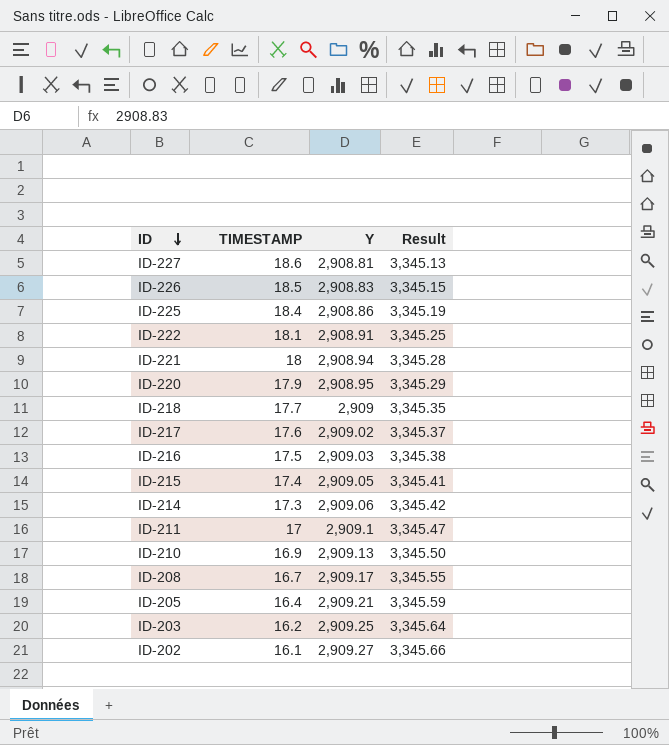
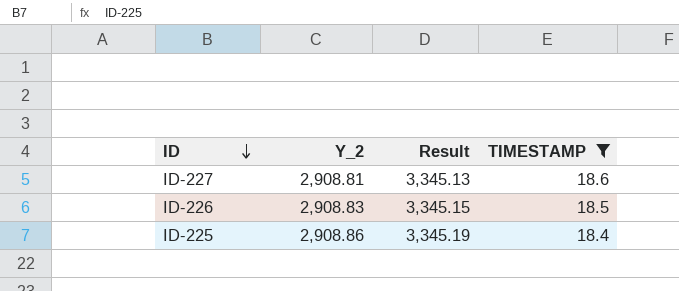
filter: none -> TIMESTAMP >= 18.4
column name: Y -> Y_2
column TIMESTAMP | position: 2 -> 4

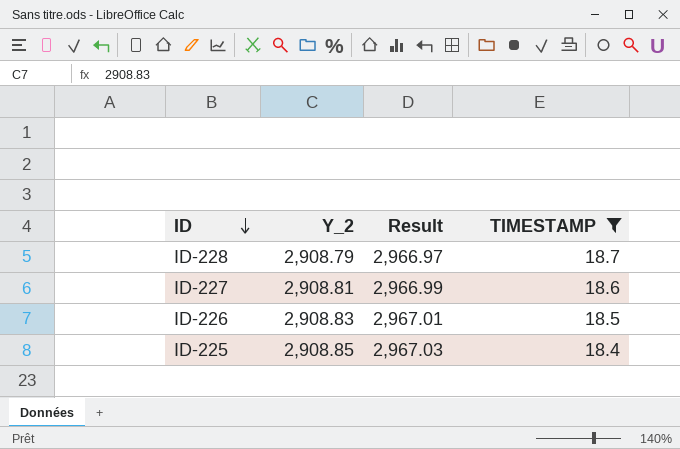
column Result | formula: [Y_2] * 1.15 -> [Y_2] * 1.02
row ID-228: none -> 2,908.79 | 2,966.97 | 18.7
ID-225 | Y_2: 2,908.86 -> 2,908.85

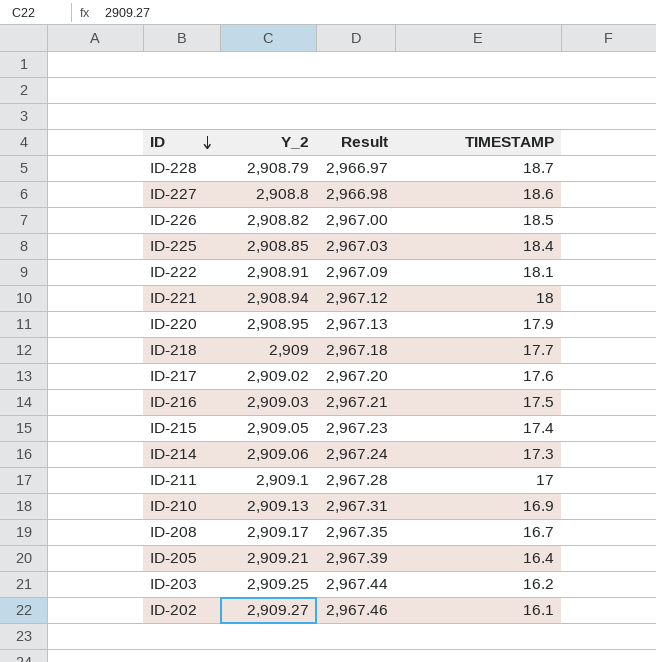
filter: TIMESTAMP >= 18.4 -> none
ID-227 | Y_2: 2,908.81 -> 2,908.8
ID-227 | Result: 2,966.99 -> 2,966.98
ID-226 | Y_2: 2,908.83 -> 2,908.82
ID-226 | Result: 2,967.01 -> 2,967.00

